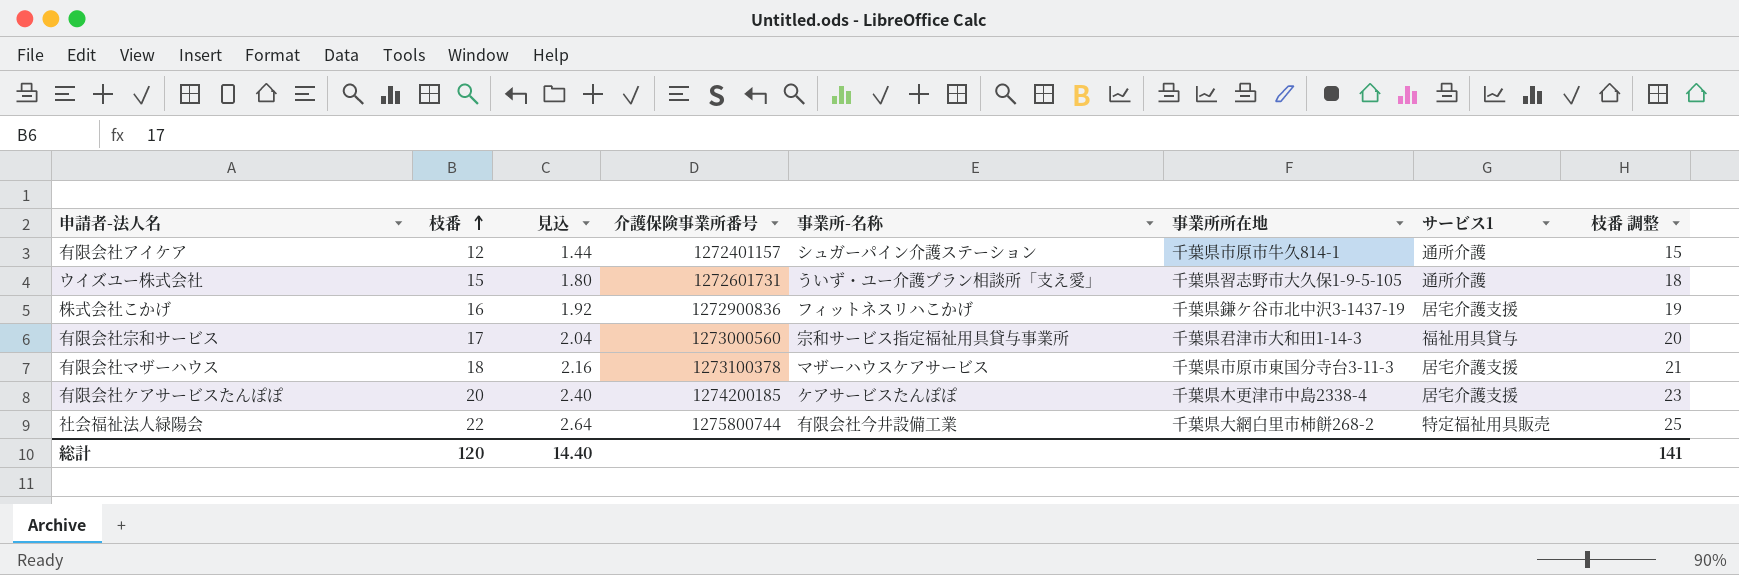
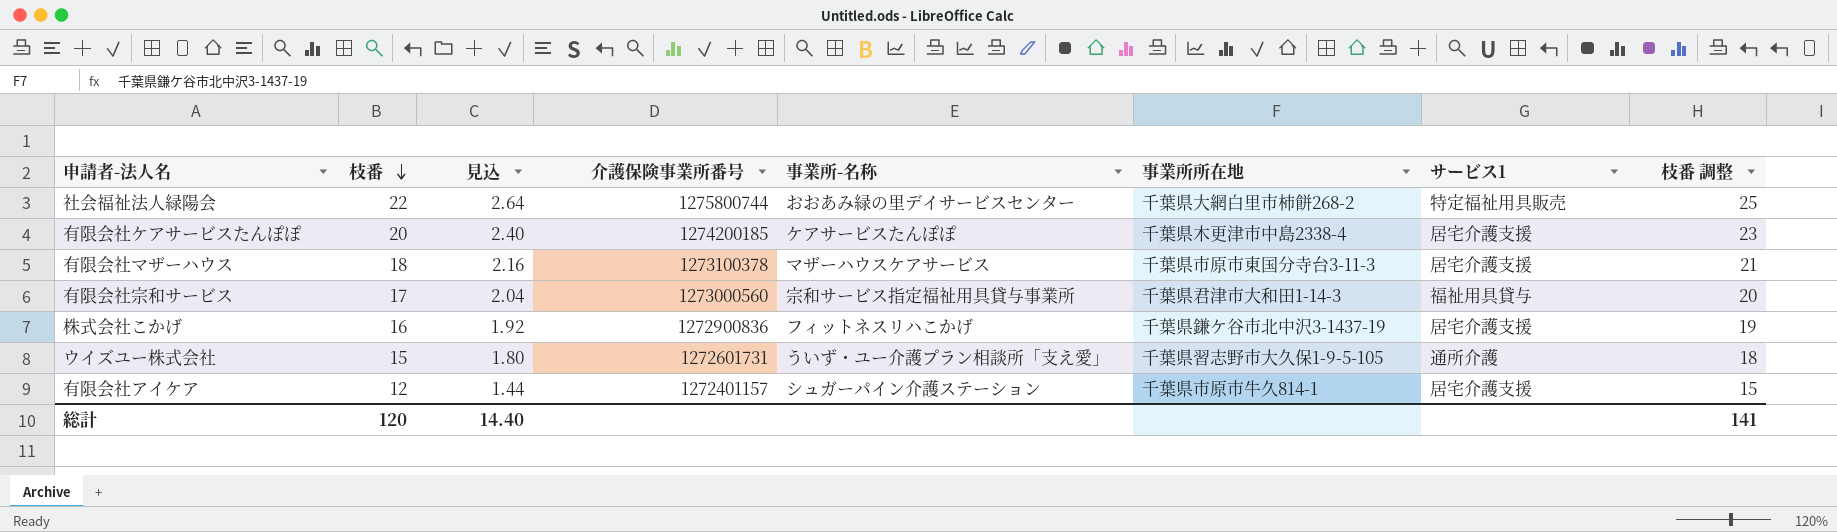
row order: 枝番 ascending -> 枝番 descending
社会福祉法人緑陽会 | 事業所-名称: 有限会社今井設備工業 -> おおあみ緑の里デイサービスセンター
有限会社アイケア | サービス1: 通所介護 -> 居宅介護支援

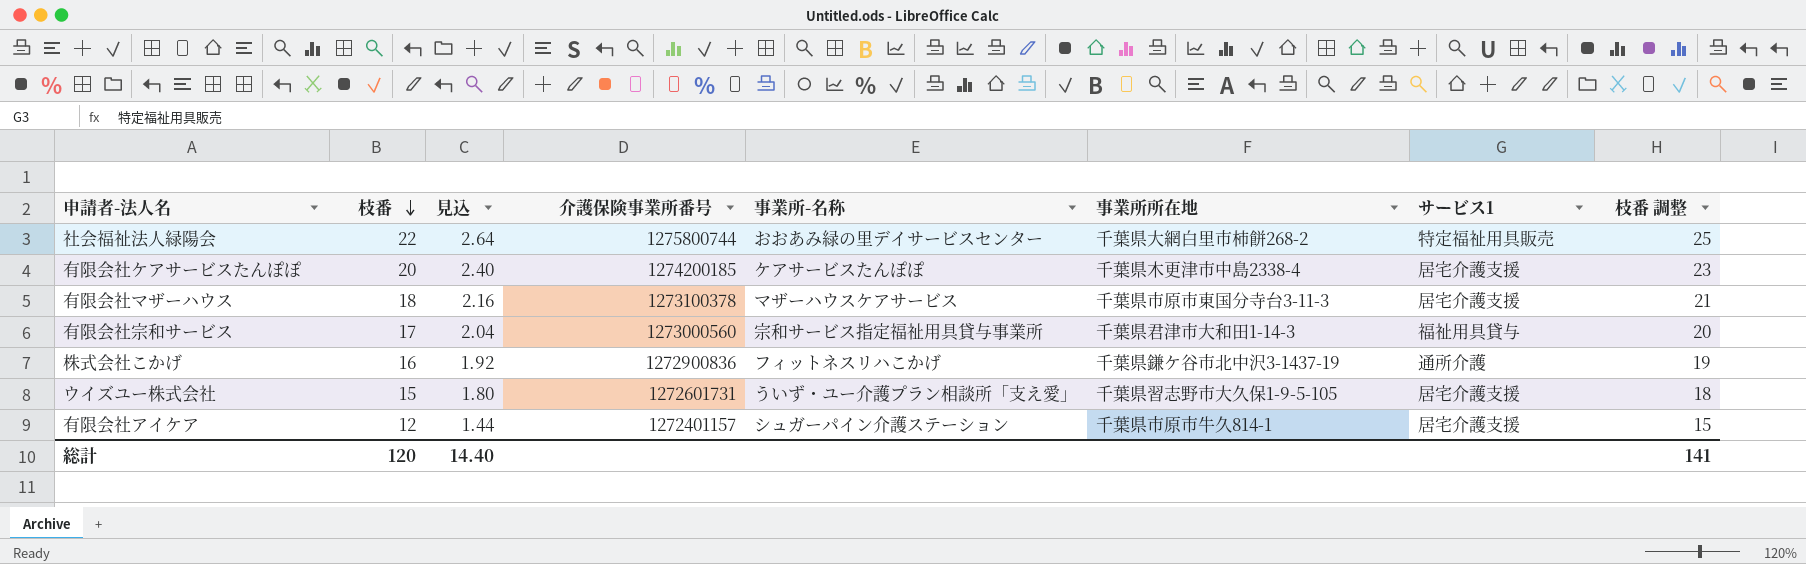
株式会社こかげ | サービス1: 居宅介護支援 -> 通所介護
ウイズユー株式会社 | サービス1: 通所介護 -> 居宅介護支援

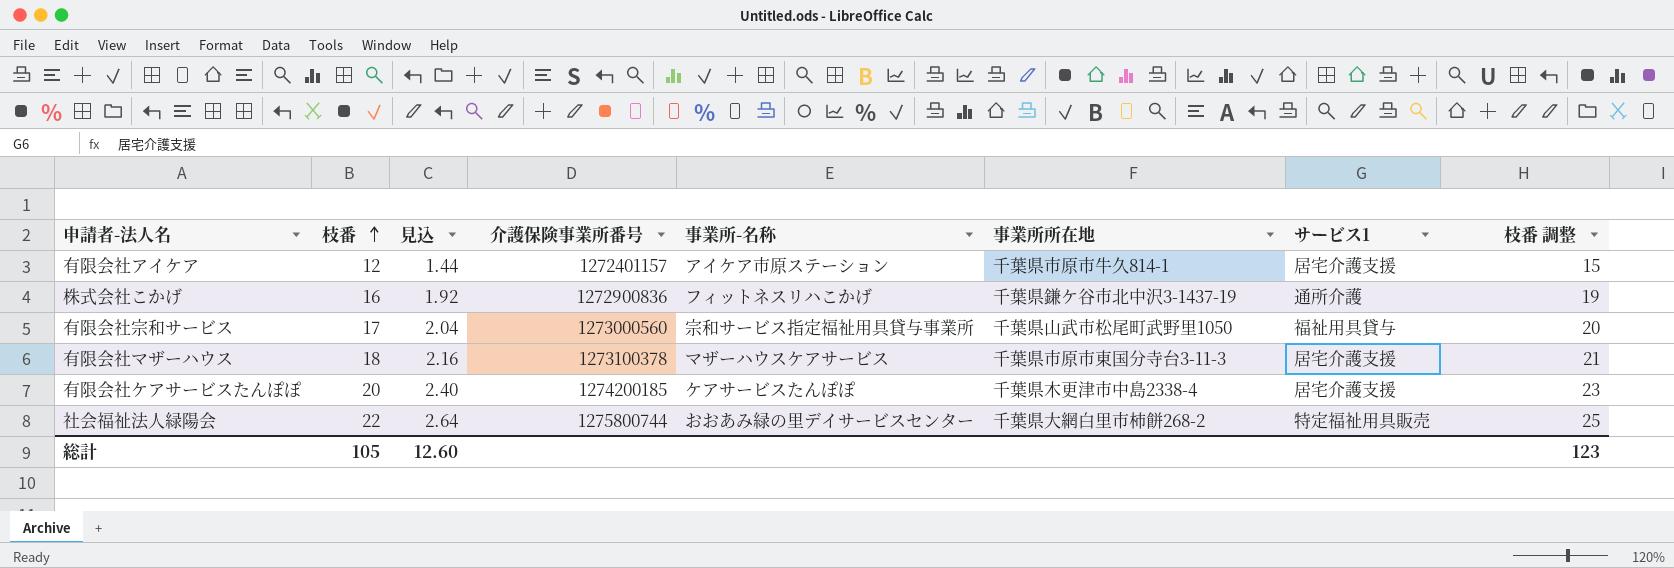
row order: 枝番 descending -> 枝番 ascending
row ウイズユー株式会社: 15 | 1.80 | 1272601731 | ういず・ユー介護プラン相談所「支え愛」 | 千葉県習志野市大久保1-9-5-105 | 居宅介護支援 | 18 -> none
有限会社アイケア | 事業所-名称: シュガーパイン介護ステーション -> アイケア市原ステーション
有限会社宗和サービス | 事業所所在地: 千葉県君津市大和田1-14-3 -> 千葉県山武市松尾町武野里1050
総計 | 枝番: 120 -> 105
総計 | 見込: 14.40 -> 12.60
総計 | 枝番 調整: 141 -> 123

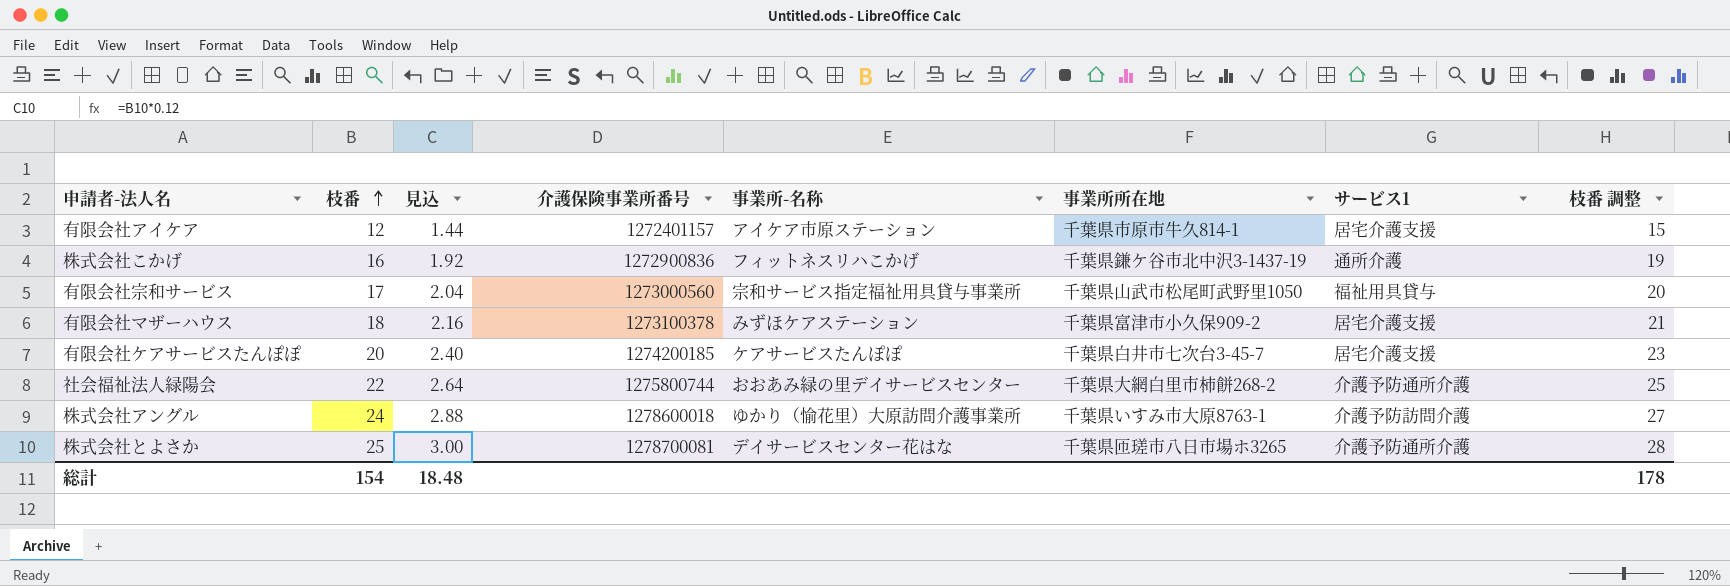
有限会社マザーハウス | 事業所-名称: マザーハウスケアサービス -> みずほケアステーション
有限会社マザーハウス | 事業所所在地: 千葉県市原市東国分寺台3-11-3 -> 千葉県富津市小久保909-2
有限会社ケアサービスたんぽぽ | 事業所所在地: 千葉県木更津市中島2338-4 -> 千葉県白井市七次台3-45-7
社会福祉法人緑陽会 | サービス1: 特定福祉用具販売 -> 介護予防通所介護
row 株式会社アングル: none -> 24 | 2.88 | 1278600018 | ゆかり（愉花里）大原訪問介護事業所 | 千葉県いすみ市大原8763-1 | 介護予防訪問介護 | 27
row 株式会社とよさか: none -> 25 | 3.00 | 1278700081 | デイサービスセンター花はな | 千葉県匝瑳市八日市場ホ3265 | 介護予防通所介護 | 28
総計 | 枝番: 105 -> 154
総計 | 見込: 12.60 -> 18.48
総計 | 枝番 調整: 123 -> 178

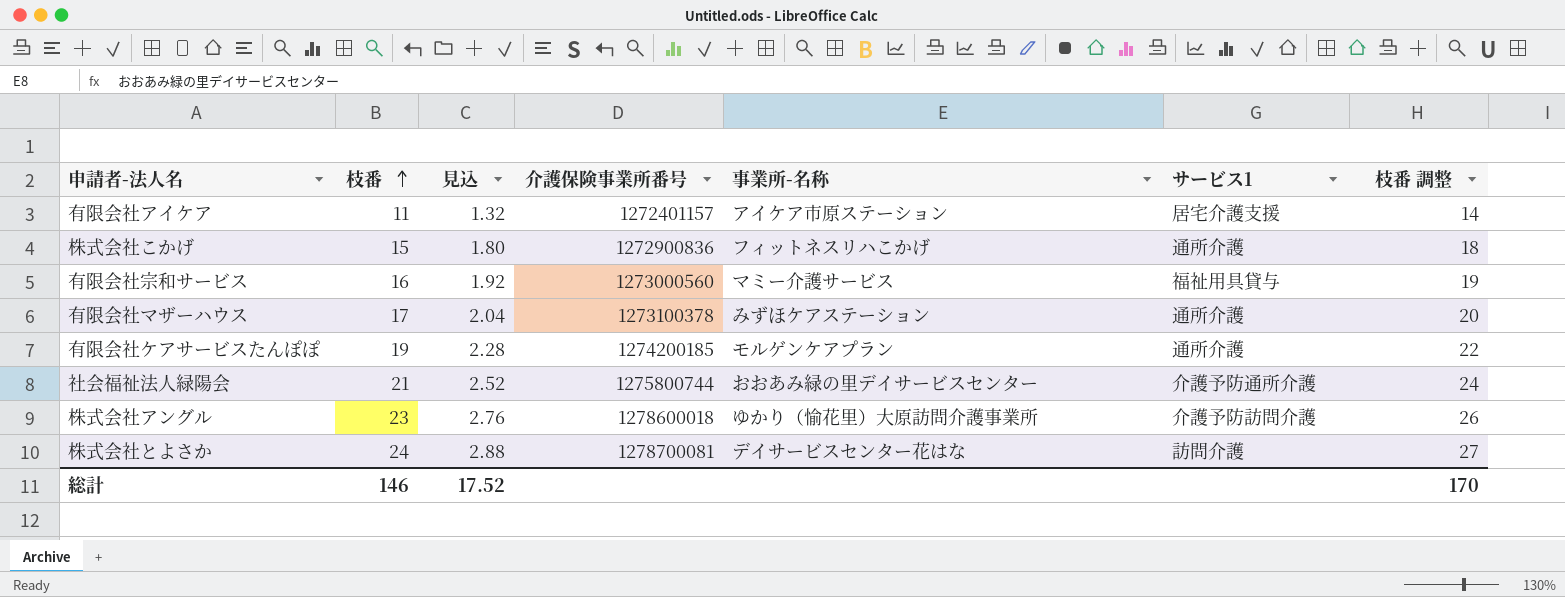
column 事業所所在地 | position: 6 -> none
有限会社アイケア | 枝番: 12 -> 11
有限会社アイケア | 見込: 1.44 -> 1.32
有限会社アイケア | 枝番 調整: 15 -> 14
株式会社こかげ | 枝番: 16 -> 15
株式会社こかげ | 見込: 1.92 -> 1.80
株式会社こかげ | 枝番 調整: 19 -> 18
有限会社宗和サービス | 枝番: 17 -> 16
有限会社宗和サービス | 見込: 2.04 -> 1.92
有限会社宗和サービス | 事業所-名称: 宗和サービス指定福祉用具貸与事業所 -> マミー介護サービス
有限会社宗和サービス | 枝番 調整: 20 -> 19
有限会社マザーハウス | 枝番: 18 -> 17
有限会社マザーハウス | 見込: 2.16 -> 2.04
有限会社マザーハウス | サービス1: 居宅介護支援 -> 通所介護
有限会社マザーハウス | 枝番 調整: 21 -> 20
有限会社ケアサービスたんぽぽ | 枝番: 20 -> 19
有限会社ケアサービスたんぽぽ | 見込: 2.40 -> 2.28
有限会社ケアサービスたんぽぽ | 事業所-名称: ケアサービスたんぽぽ -> モルゲンケアプラン
有限会社ケアサービスたんぽぽ | サービス1: 居宅介護支援 -> 通所介護
有限会社ケアサービスたんぽぽ | 枝番 調整: 23 -> 22
社会福祉法人緑陽会 | 枝番: 22 -> 21
社会福祉法人緑陽会 | 見込: 2.64 -> 2.52
社会福祉法人緑陽会 | 枝番 調整: 25 -> 24
株式会社アングル | 枝番: 24 -> 23
株式会社アングル | 見込: 2.88 -> 2.76
株式会社アングル | 枝番 調整: 27 -> 26
株式会社とよさか | 枝番: 25 -> 24
株式会社とよさか | 見込: 3.00 -> 2.88
株式会社とよさか | サービス1: 介護予防通所介護 -> 訪問介護
株式会社とよさか | 枝番 調整: 28 -> 27
総計 | 枝番: 154 -> 146
総計 | 見込: 18.48 -> 17.52
総計 | 枝番 調整: 178 -> 170

